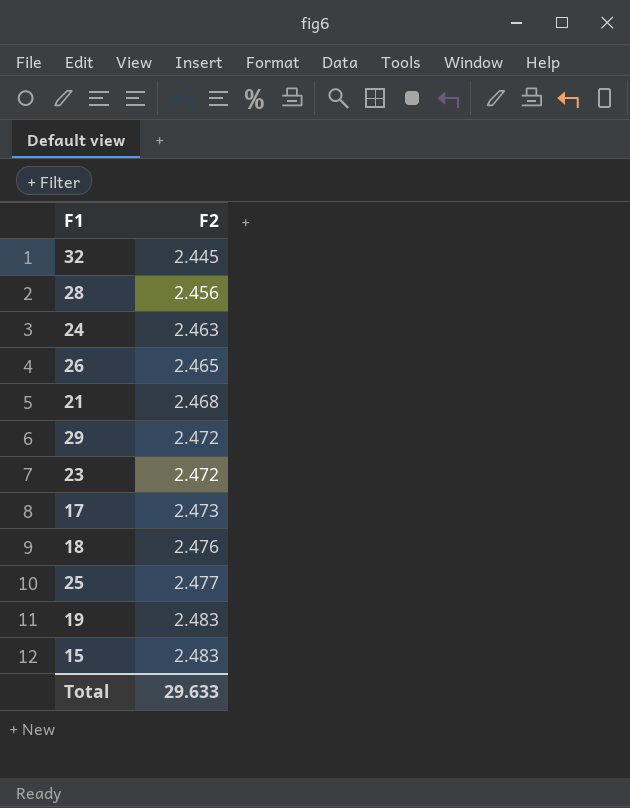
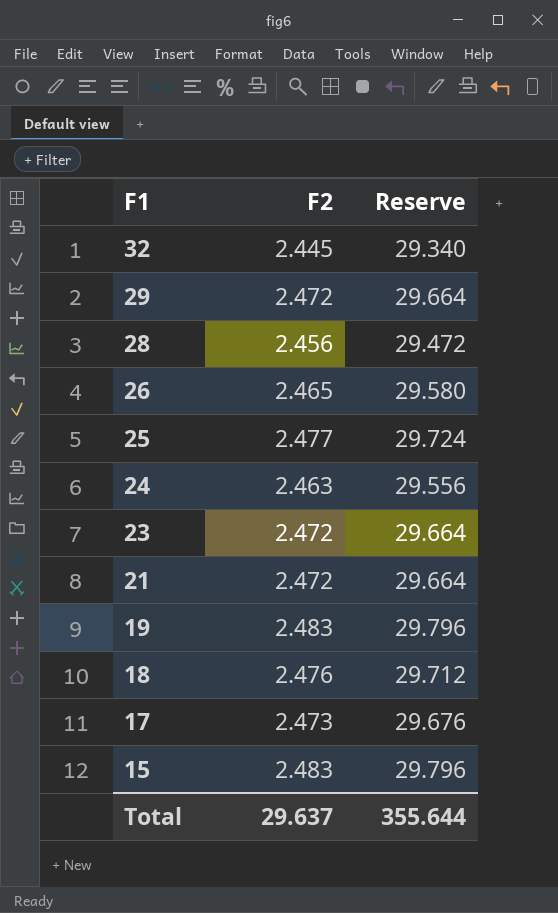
row order: F2 ascending -> F1 descending
column Reserve | formula: none -> [F2] * 12
21 | F2: 2.468 -> 2.472
Total | F2: 29.633 -> 29.637

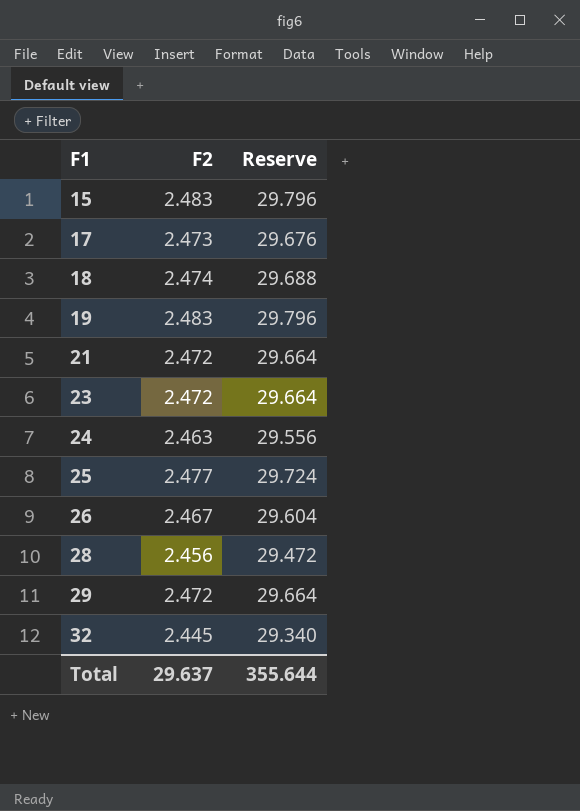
row order: F1 descending -> F1 ascending
18 | F2: 2.476 -> 2.474
18 | Reserve: 29.712 -> 29.688
26 | F2: 2.465 -> 2.467
26 | Reserve: 29.580 -> 29.604

